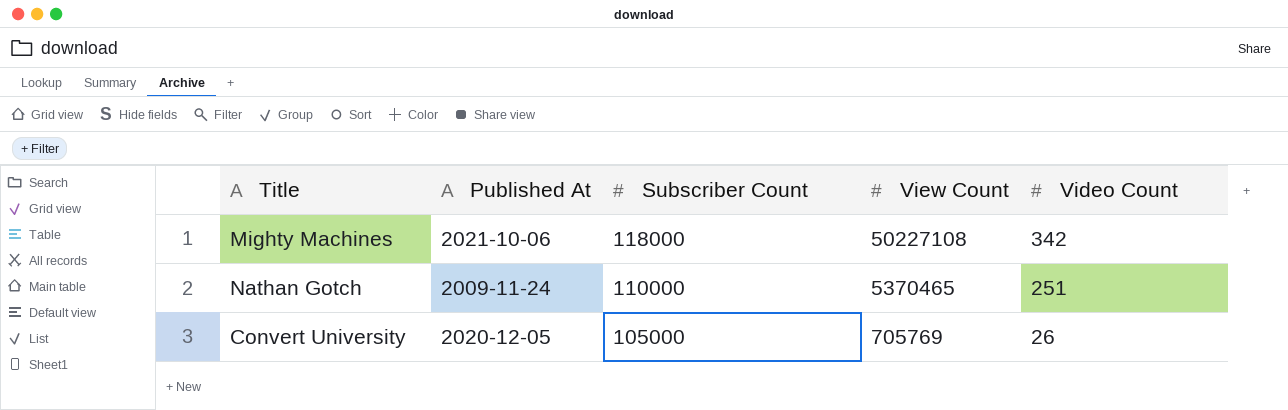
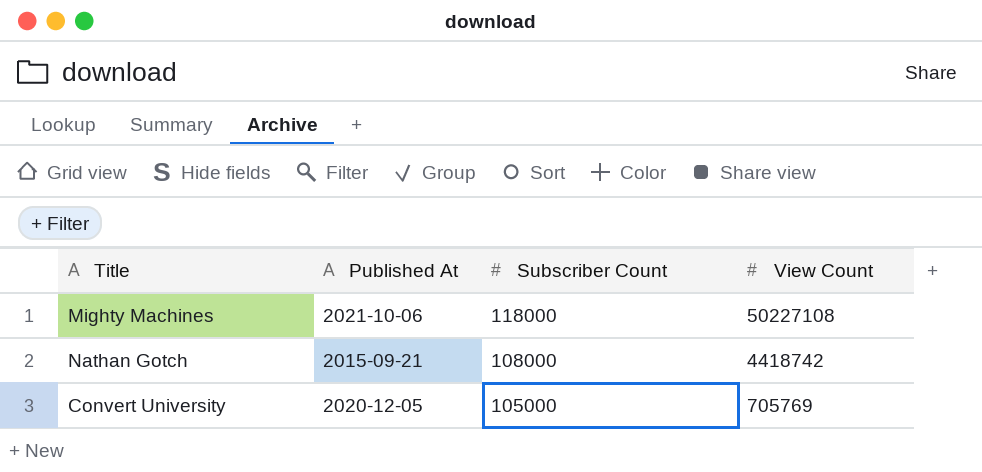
column Video Count | position: 5 -> none
Nathan Gotch | Published At: 2009-11-24 -> 2015-09-21
Nathan Gotch | Subscriber Count: 110000 -> 108000
Nathan Gotch | View Count: 5370465 -> 4418742

